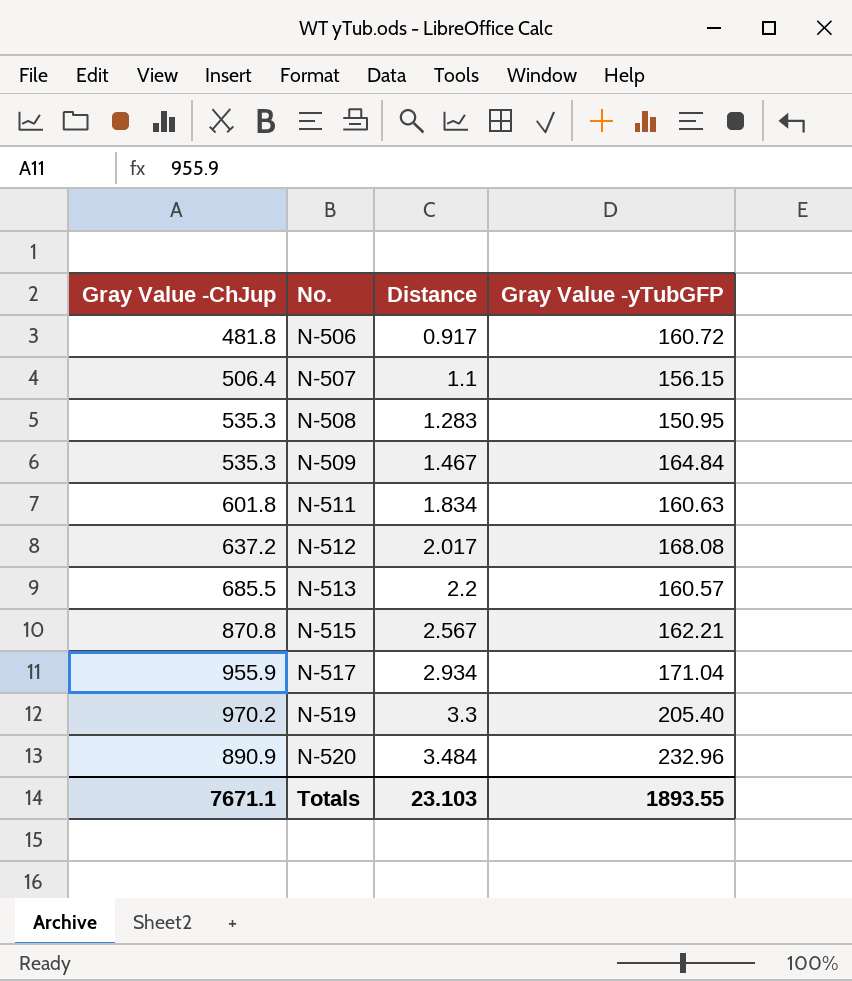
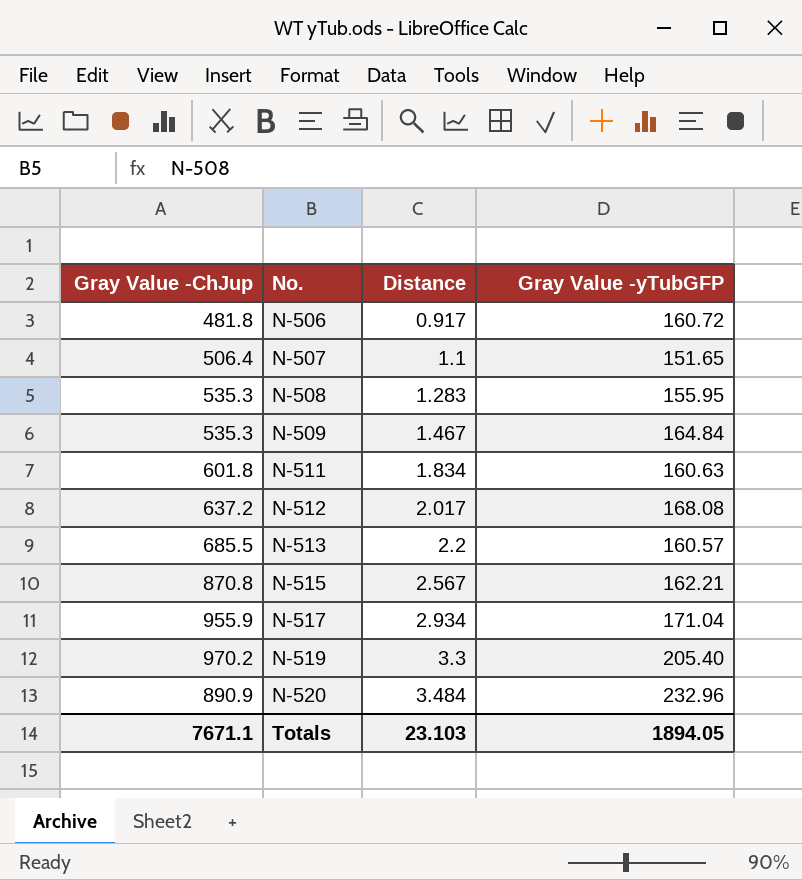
N-507 | Gray Value -yTubGFP: 156.15 -> 151.65
N-508 | Gray Value -yTubGFP: 150.95 -> 155.95
Totals | Gray Value -yTubGFP: 1893.55 -> 1894.05

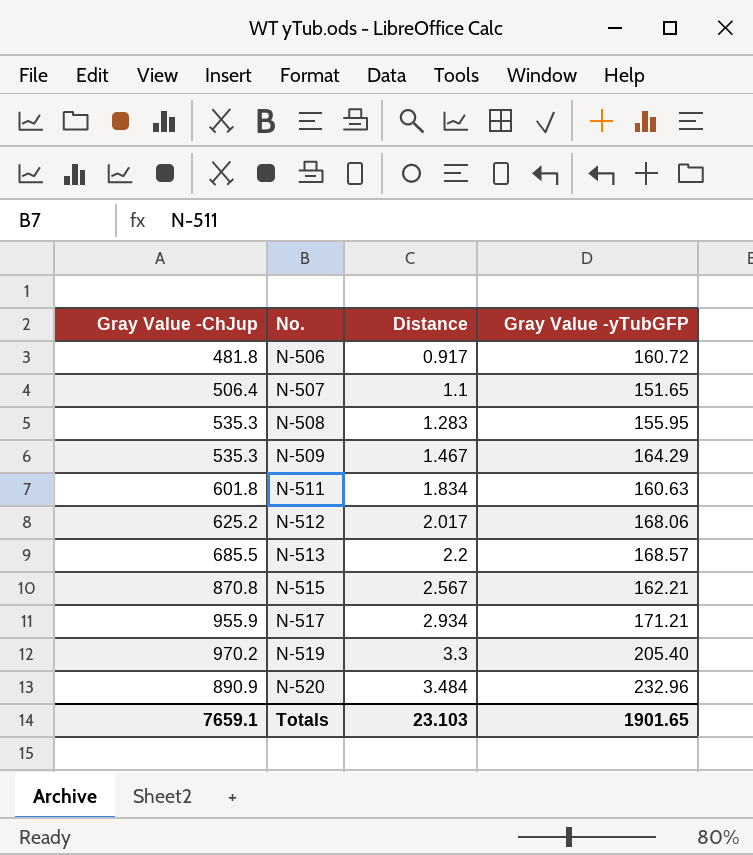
N-509 | Gray Value -yTubGFP: 164.84 -> 164.29
N-512 | Gray Value -ChJup: 637.2 -> 625.2
N-512 | Gray Value -yTubGFP: 168.08 -> 168.06
N-513 | Gray Value -yTubGFP: 160.57 -> 168.57
N-517 | Gray Value -yTubGFP: 171.04 -> 171.21
Totals | Gray Value -ChJup: 7671.1 -> 7659.1
Totals | Gray Value -yTubGFP: 1894.05 -> 1901.65

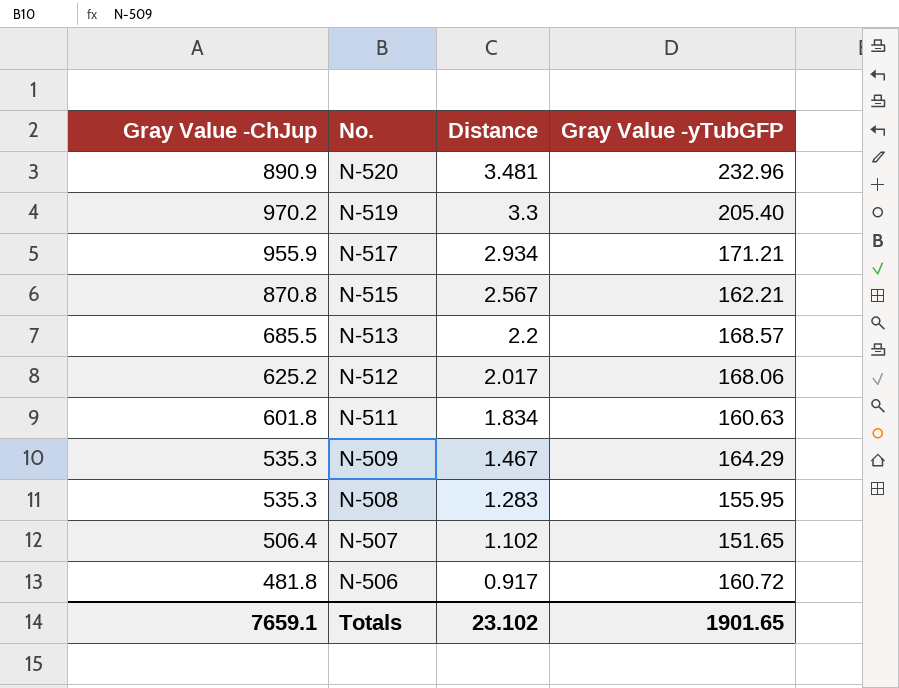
row order: No. ascending -> No. descending
N-520 | Distance: 3.484 -> 3.481
N-507 | Distance: 1.1 -> 1.102
Totals | Distance: 23.103 -> 23.102

